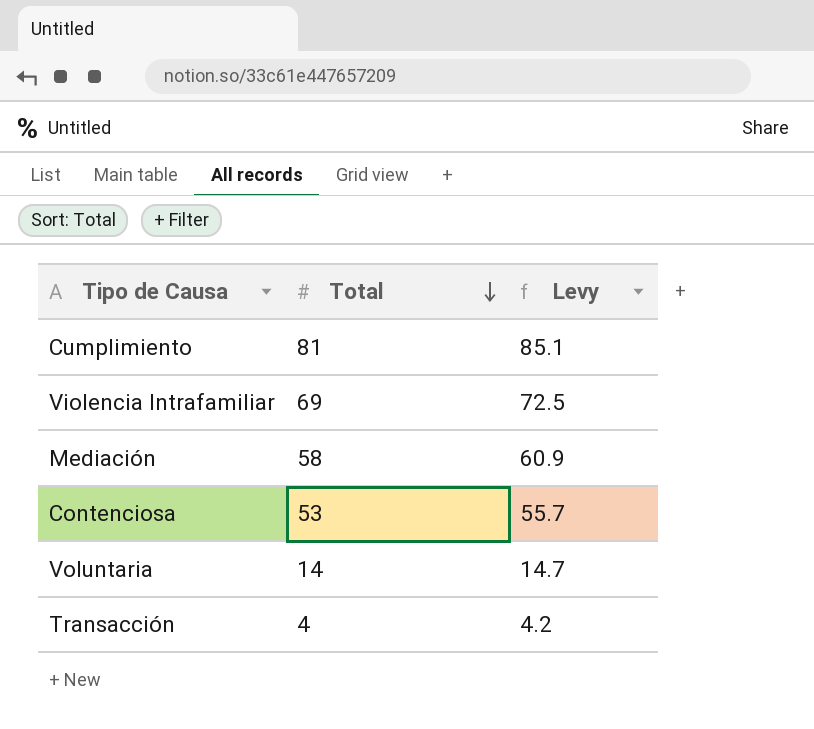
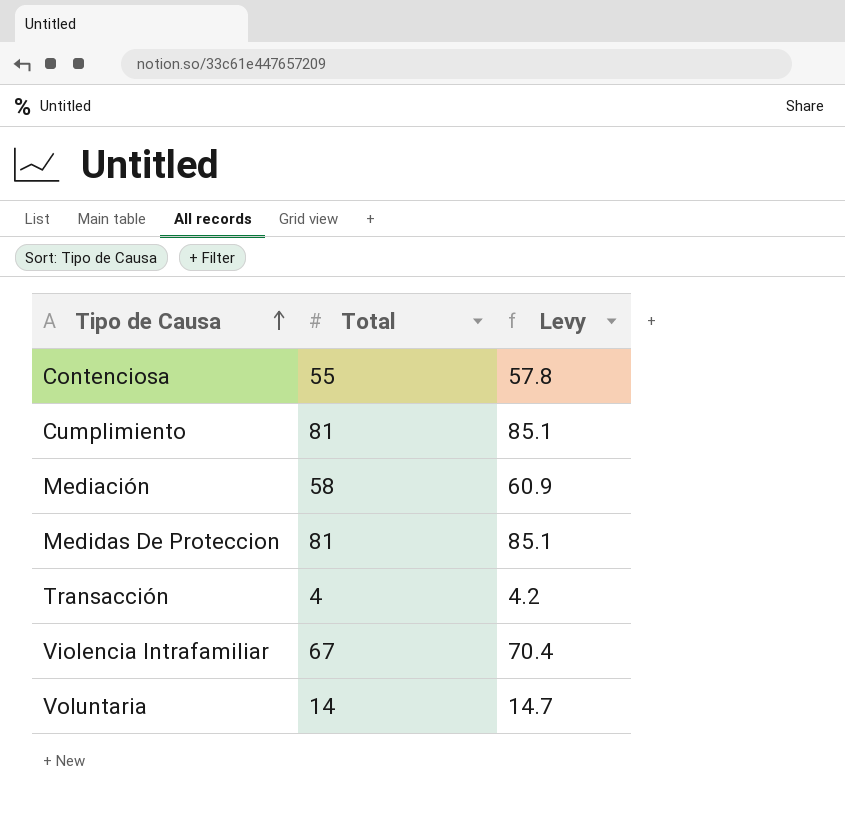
row order: Total descending -> Tipo de Causa ascending
Contenciosa | Total: 53 -> 55
Contenciosa | Levy: 55.7 -> 57.8
row Medidas De Proteccion: none -> 81 | 85.1
Violencia Intrafamiliar | Total: 69 -> 67
Violencia Intrafamiliar | Levy: 72.5 -> 70.4

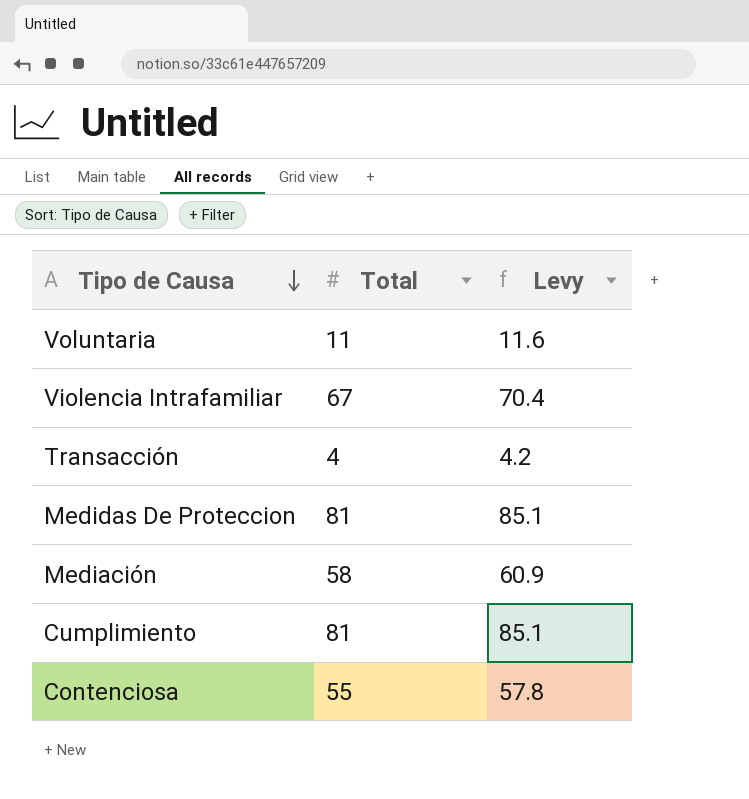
row order: Tipo de Causa ascending -> Tipo de Causa descending
Voluntaria | Total: 14 -> 11
Voluntaria | Levy: 14.7 -> 11.6

